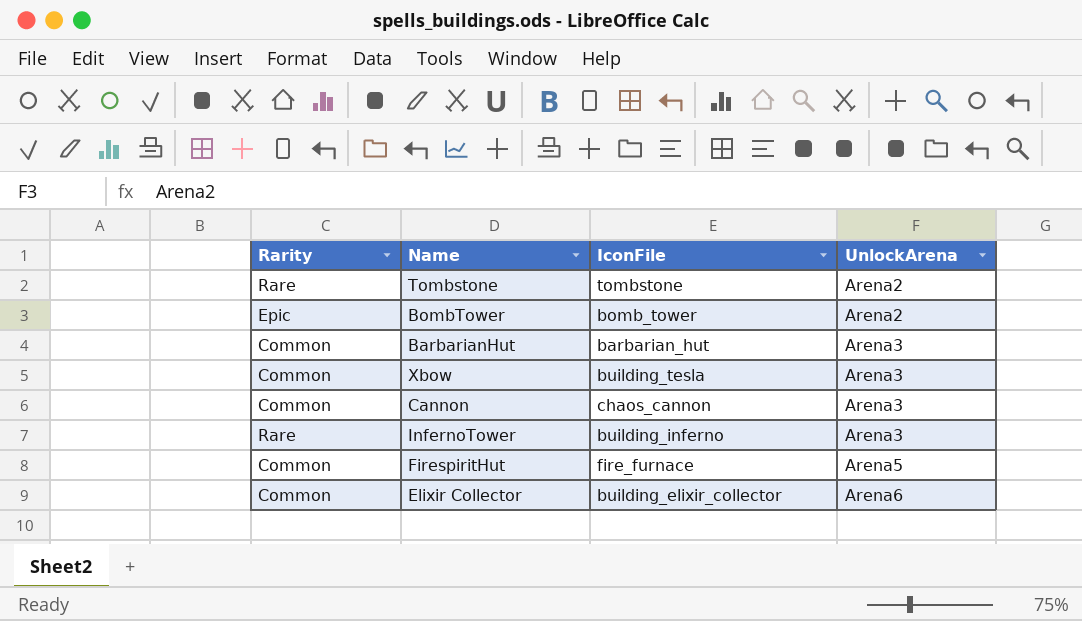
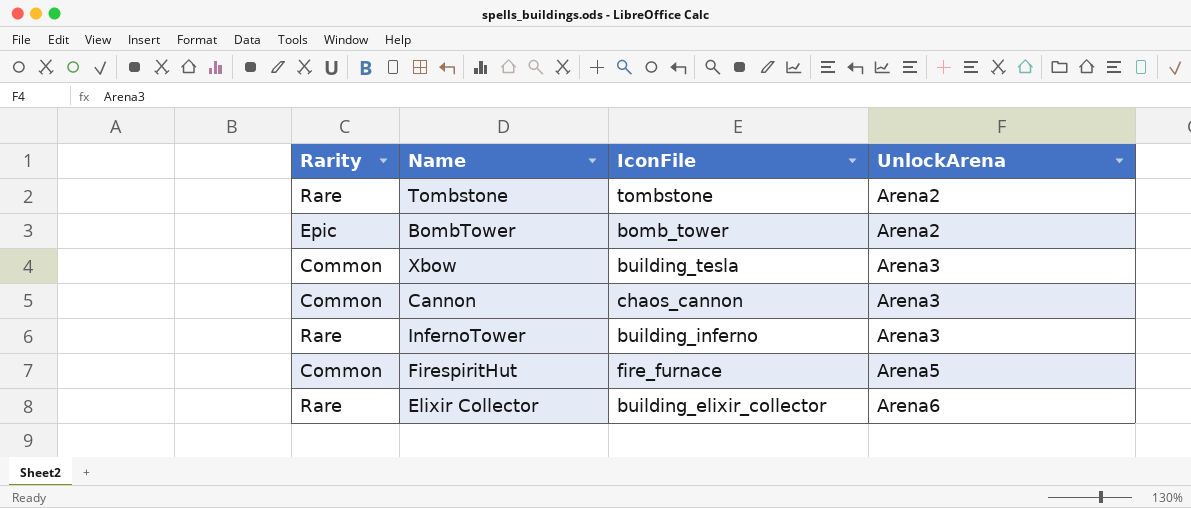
row BarbarianHut: Common | barbarian_hut | Arena3 -> none
Elixir Collector | Rarity: Common -> Rare

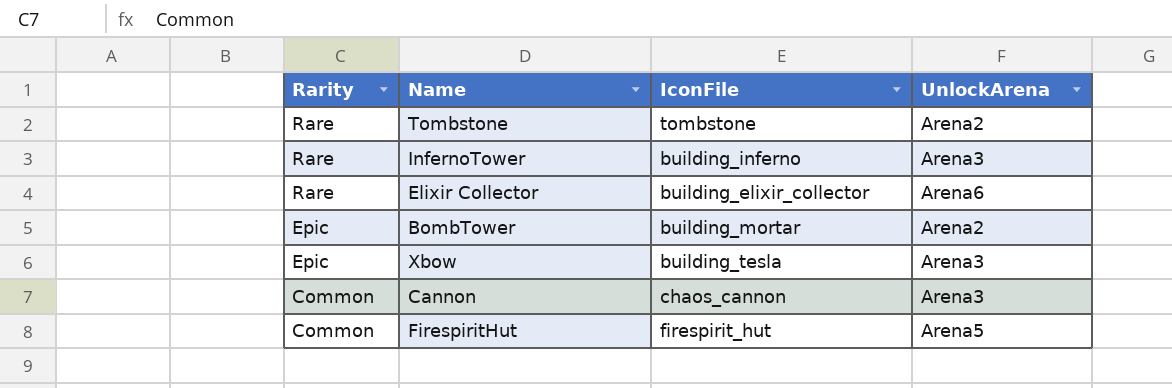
row order: UnlockArena ascending -> Rarity descending
BombTower | IconFile: bomb_tower -> building_mortar
Xbow | Rarity: Common -> Epic
FirespiritHut | IconFile: fire_furnace -> firespirit_hut

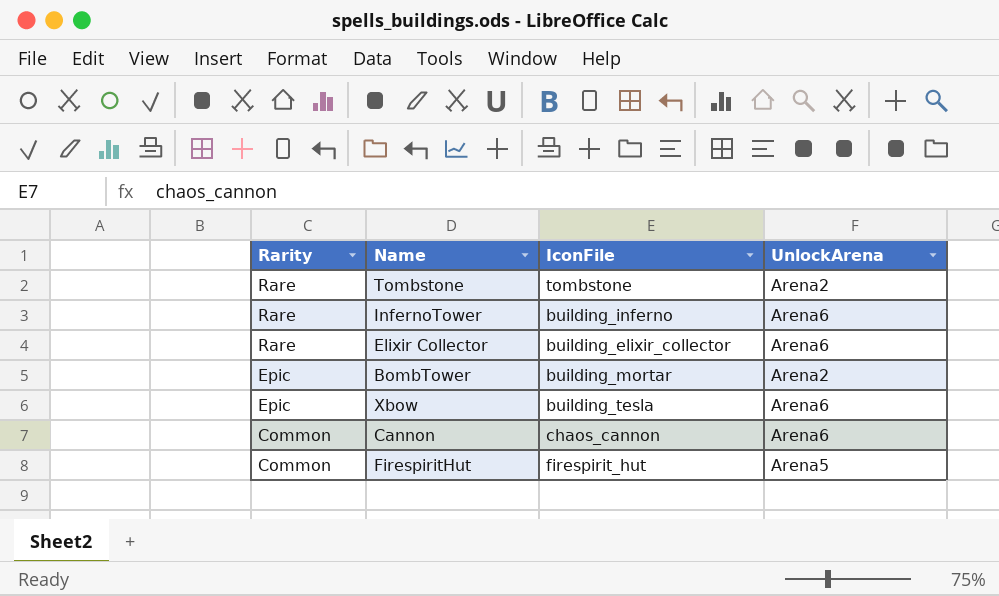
InfernoTower | UnlockArena: Arena3 -> Arena6
Xbow | UnlockArena: Arena3 -> Arena6
Cannon | UnlockArena: Arena3 -> Arena6

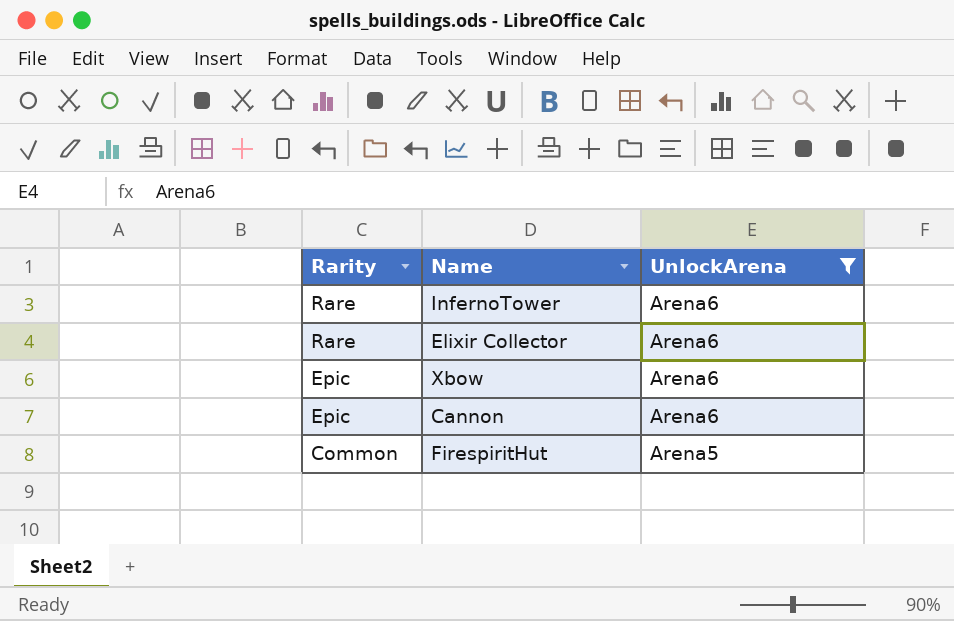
filter: none -> UnlockArena != Arena2
column IconFile | position: 3 -> none
Cannon | Rarity: Common -> Epic

